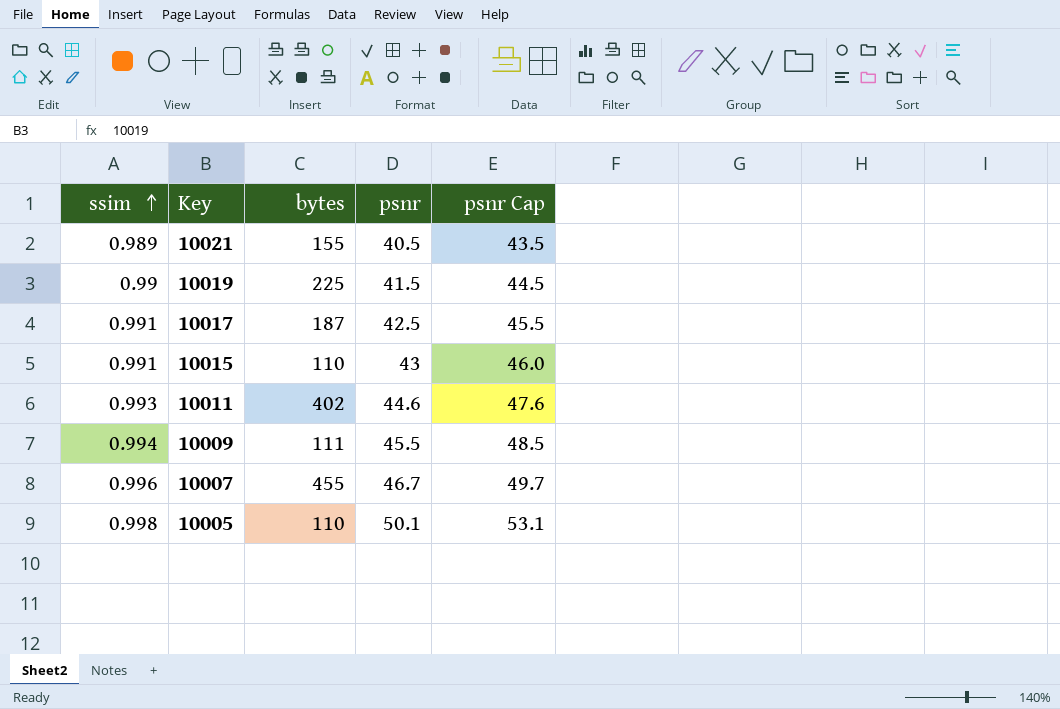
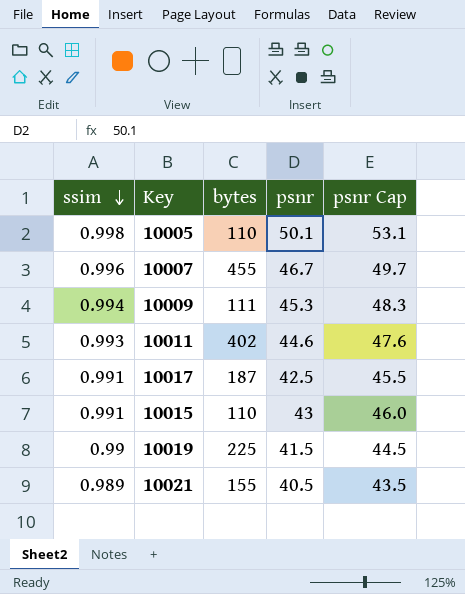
row order: ssim ascending -> ssim descending
10009 | psnr: 45.5 -> 45.3
10009 | psnr Cap: 48.5 -> 48.3

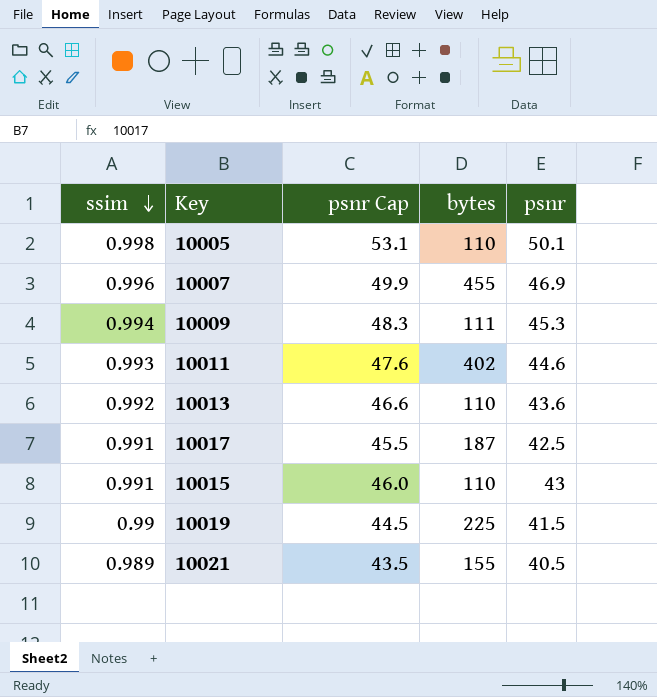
column psnr Cap | position: 5 -> 3
10007 | psnr Cap: 49.7 -> 49.9
10007 | psnr: 46.7 -> 46.9
row 10013: none -> 0.992 | 46.6 | 110 | 43.6

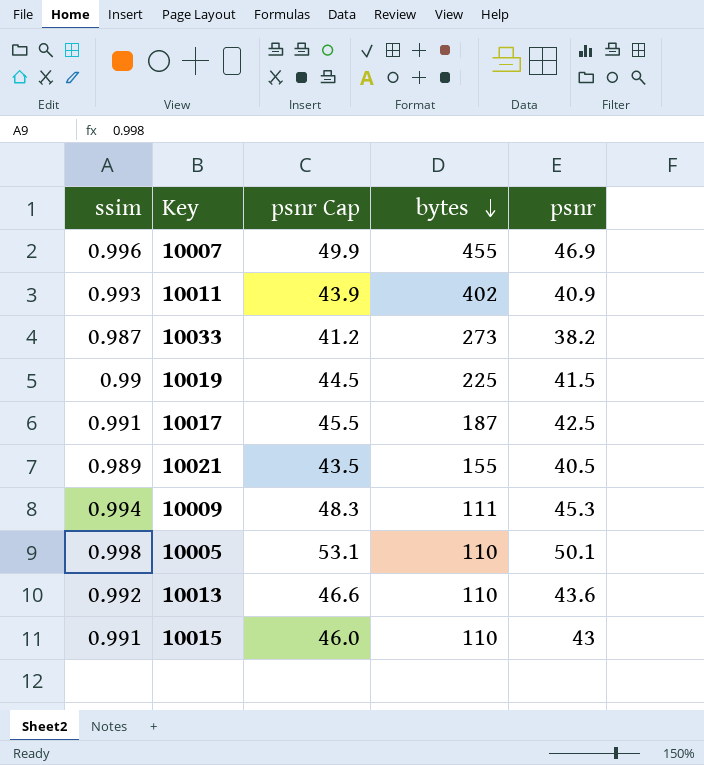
row order: ssim descending -> bytes descending
10011 | psnr Cap: 47.6 -> 43.9
10011 | psnr: 44.6 -> 40.9
row 10033: none -> 0.987 | 41.2 | 273 | 38.2

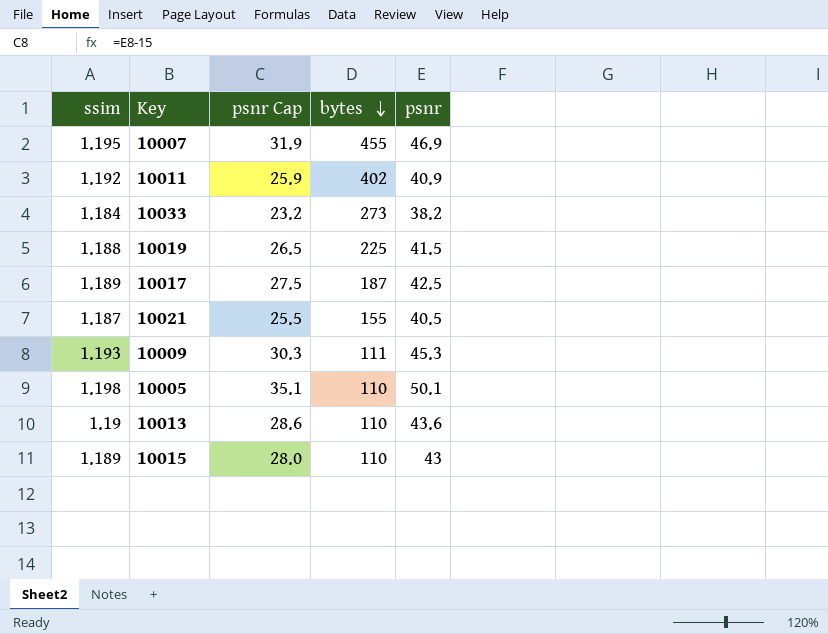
column psnr Cap | formula: [psnr] + 3 -> [psnr] - 15
10007 | ssim: 0.996 -> 1.195
10011 | ssim: 0.993 -> 1.192
10033 | ssim: 0.987 -> 1.184
10019 | ssim: 0.99 -> 1.188
10017 | ssim: 0.991 -> 1.189
10021 | ssim: 0.989 -> 1.187
10009 | ssim: 0.994 -> 1.193
10005 | ssim: 0.998 -> 1.198
10013 | ssim: 0.992 -> 1.19
10015 | ssim: 0.991 -> 1.189

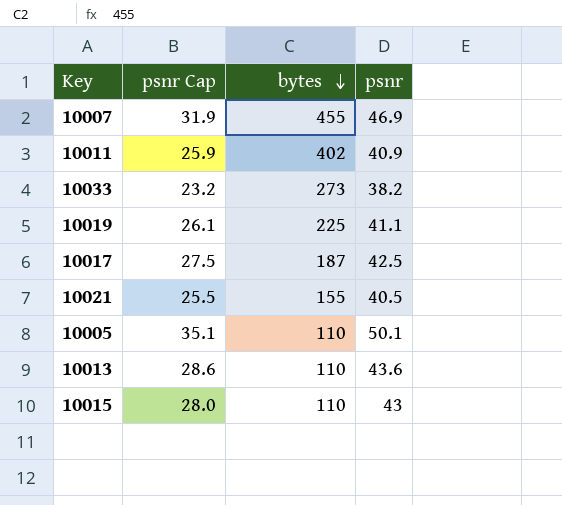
column ssim | position: 1 -> none
row 10009: 1.193 | 30.3 | 111 | 45.3 -> none
10019 | psnr Cap: 26.5 -> 26.1
10019 | psnr: 41.5 -> 41.1

